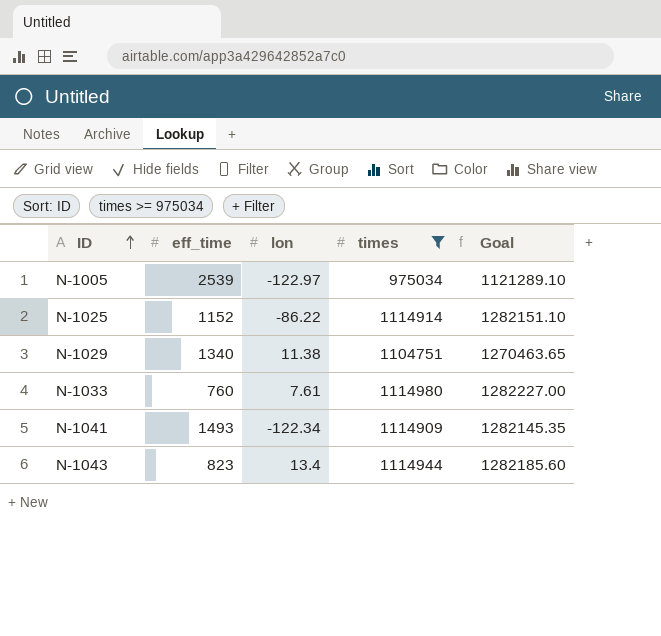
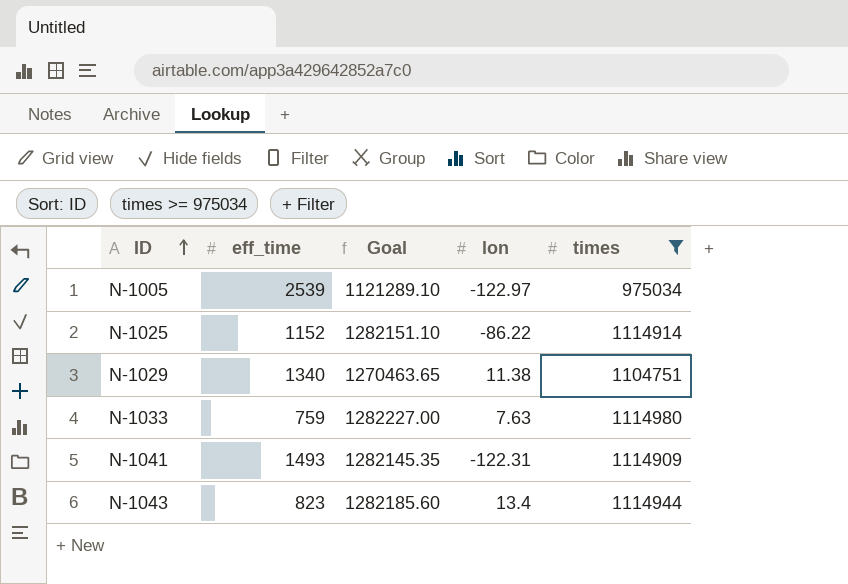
column Goal | position: 5 -> 3
N-1033 | eff_time: 760 -> 759
N-1033 | lon: 7.61 -> 7.63
N-1041 | lon: -122.34 -> -122.31

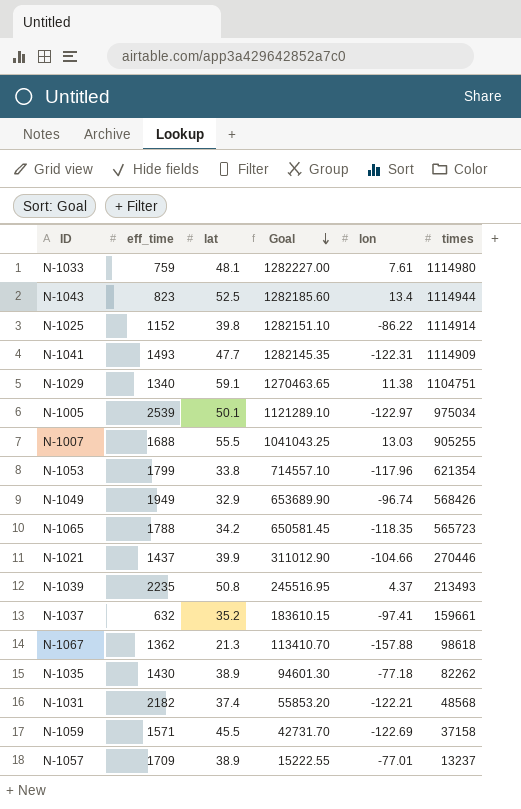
filter: times >= 975034 -> none
row order: ID ascending -> Goal descending
column lat | position: none -> 3
N-1033 | lon: 7.63 -> 7.61

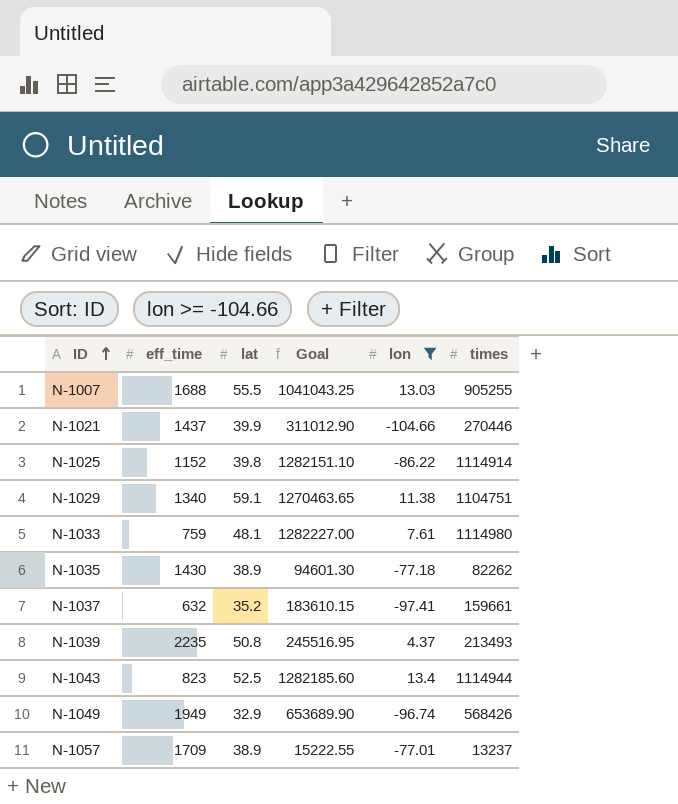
filter: none -> lon >= -104.66
row order: Goal descending -> ID ascending

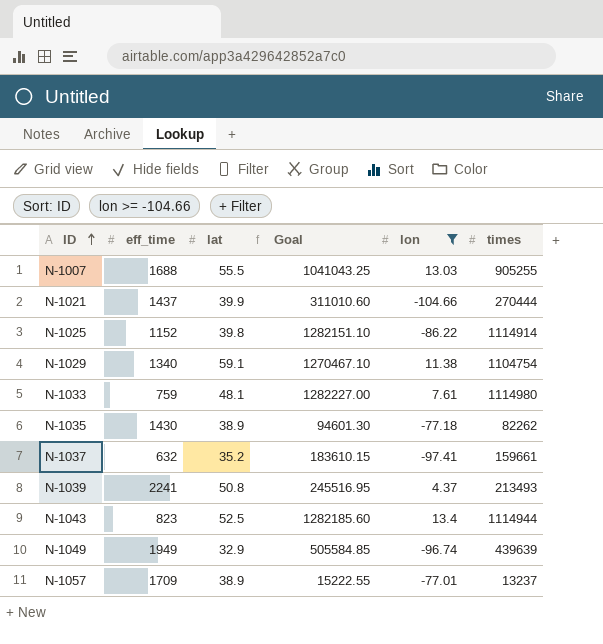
N-1021 | Goal: 311012.90 -> 311010.60
N-1021 | times: 270446 -> 270444
N-1029 | Goal: 1270463.65 -> 1270467.10
N-1029 | times: 1104751 -> 1104754
N-1039 | eff_time: 2235 -> 2241
N-1049 | Goal: 653689.90 -> 505584.85
N-1049 | times: 568426 -> 439639

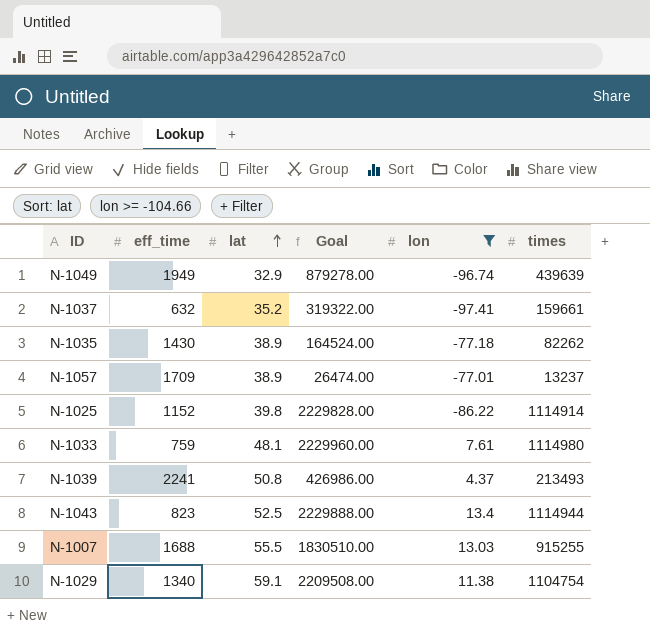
row order: ID ascending -> lat ascending
column Goal | formula: [times] * 1.15 -> [times] * 2
row N-1021: 1437 | 39.9 | 311010.60 | -104.66 | 270444 -> none
N-1007 | times: 905255 -> 915255

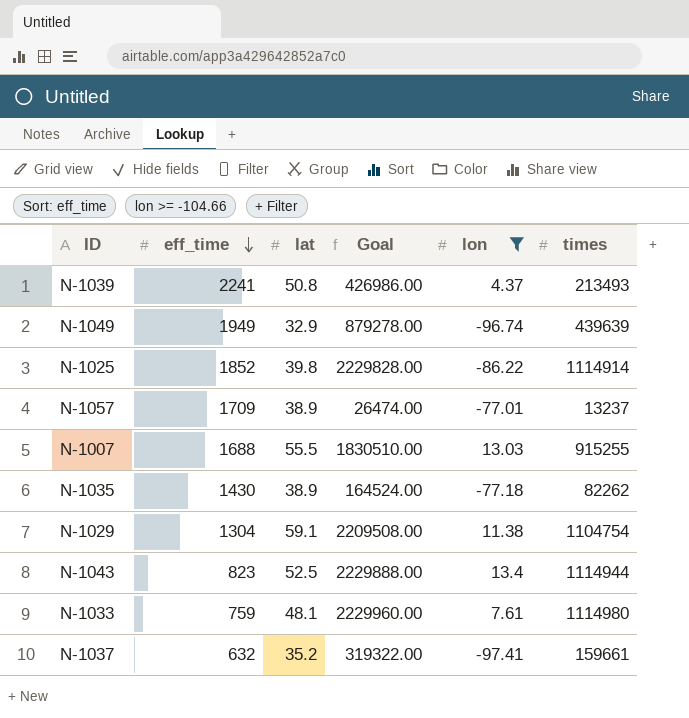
row order: lat ascending -> eff_time descending
N-1025 | eff_time: 1152 -> 1852
N-1029 | eff_time: 1340 -> 1304

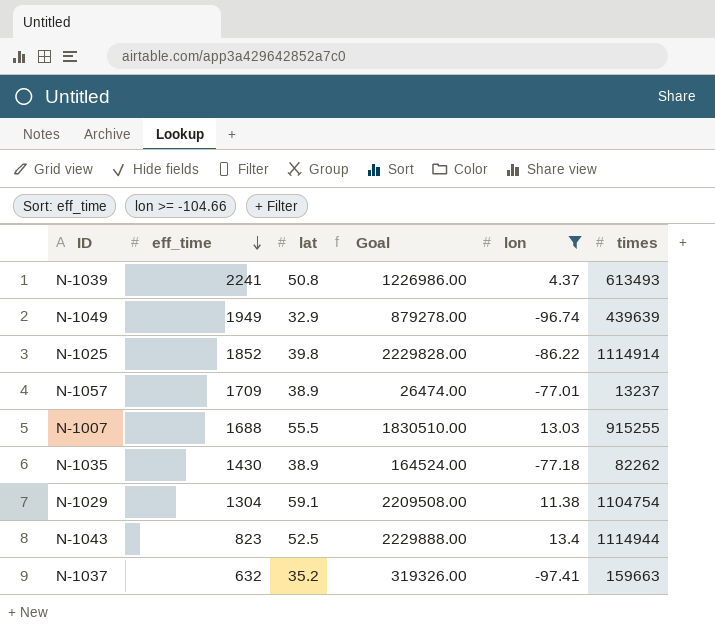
row N-1033: 759 | 48.1 | 2229960.00 | 7.61 | 1114980 -> none
N-1039 | Goal: 426986.00 -> 1226986.00
N-1039 | times: 213493 -> 613493
N-1037 | Goal: 319322.00 -> 319326.00
N-1037 | times: 159661 -> 159663

